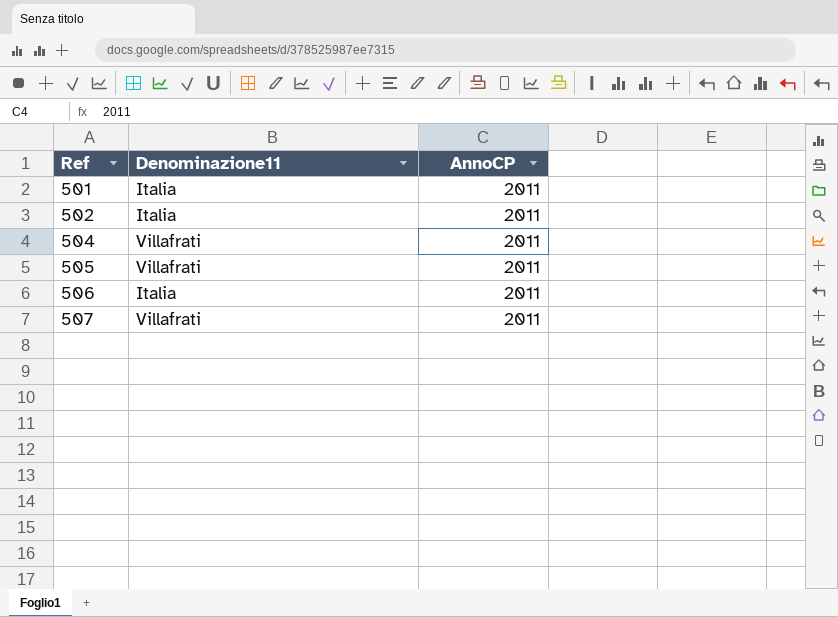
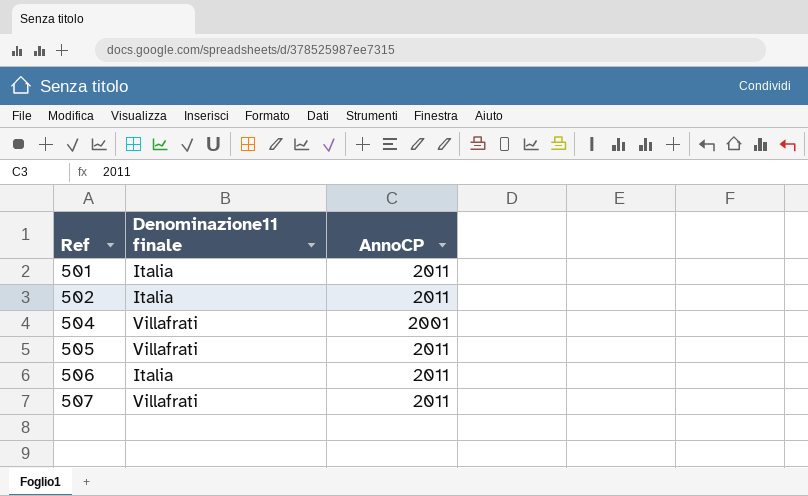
column name: Denominazione11 -> Denominazione11 finale
504 | AnnoCP: 2011 -> 2001

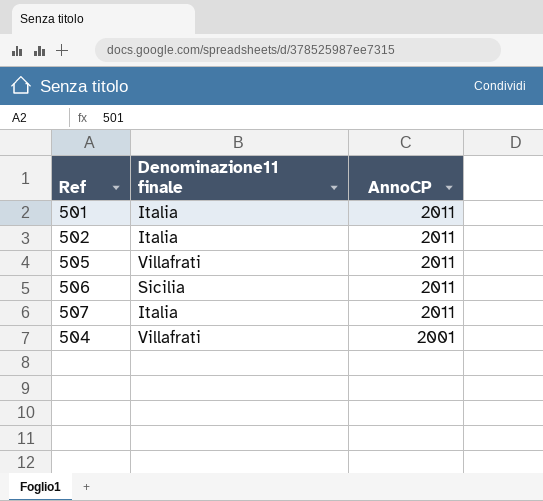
row order: Ref ascending -> AnnoCP descending
506 | Denominazione11 finale: Italia -> Sicilia
507 | Denominazione11 finale: Villafrati -> Italia

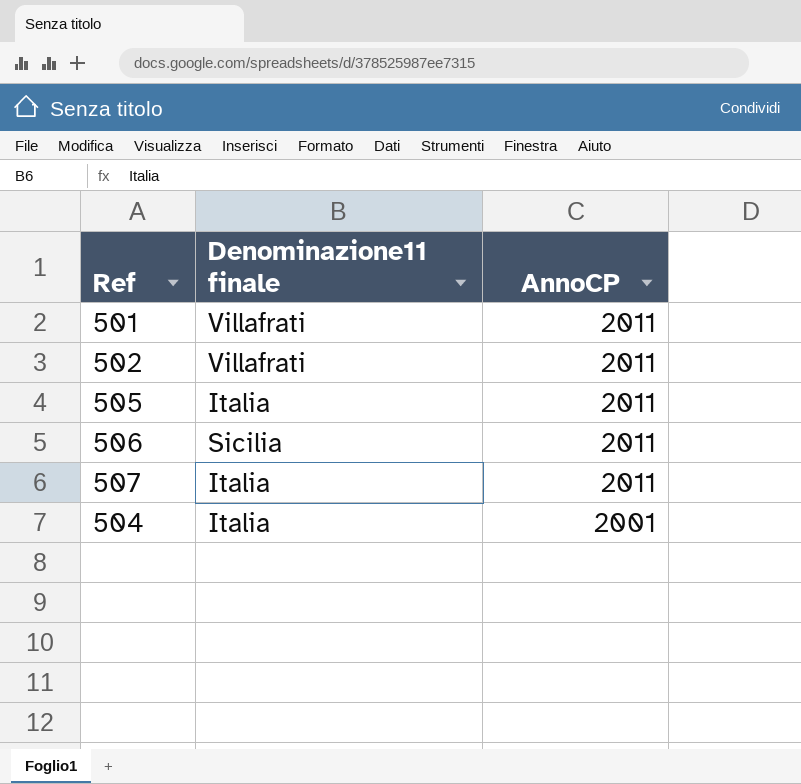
501 | Denominazione11 finale: Italia -> Villafrati
502 | Denominazione11 finale: Italia -> Villafrati
505 | Denominazione11 finale: Villafrati -> Italia
504 | Denominazione11 finale: Villafrati -> Italia

